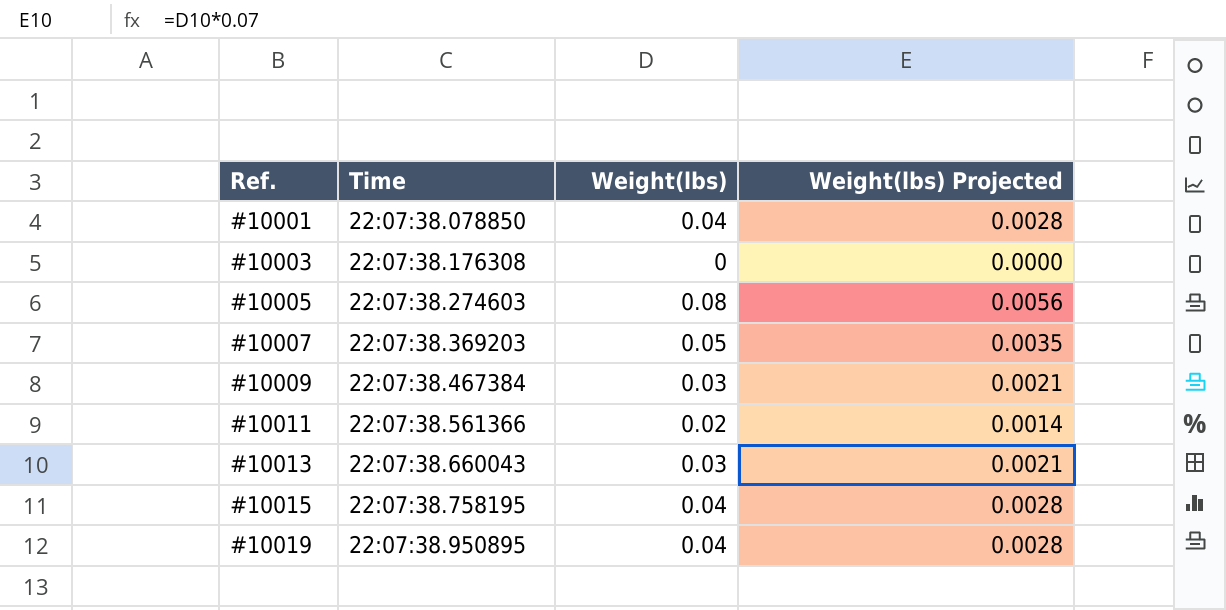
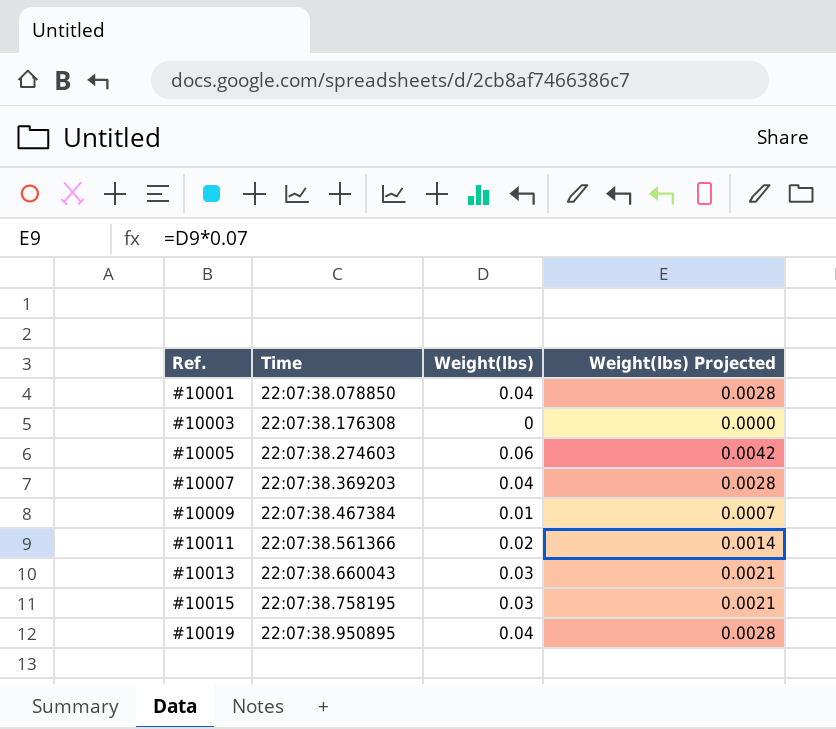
#10005 | Weight(lbs): 0.08 -> 0.06
#10005 | Weight(lbs) Projected: 0.0056 -> 0.0042
#10007 | Weight(lbs): 0.05 -> 0.04
#10007 | Weight(lbs) Projected: 0.0035 -> 0.0028
#10009 | Weight(lbs): 0.03 -> 0.01
#10009 | Weight(lbs) Projected: 0.0021 -> 0.0007
#10015 | Weight(lbs): 0.04 -> 0.03
#10015 | Weight(lbs) Projected: 0.0028 -> 0.0021

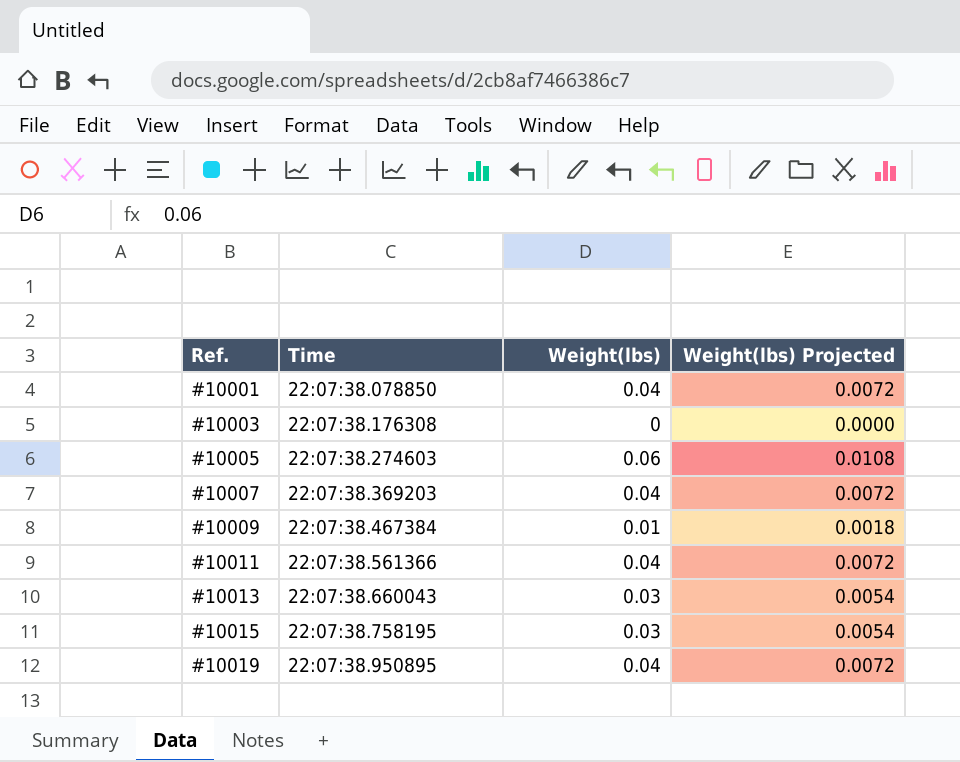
column Weight(lbs) Projected | formula: [Weight(lbs)] * 0.07 -> [Weight(lbs)] * 0.18
#10011 | Weight(lbs): 0.02 -> 0.04

